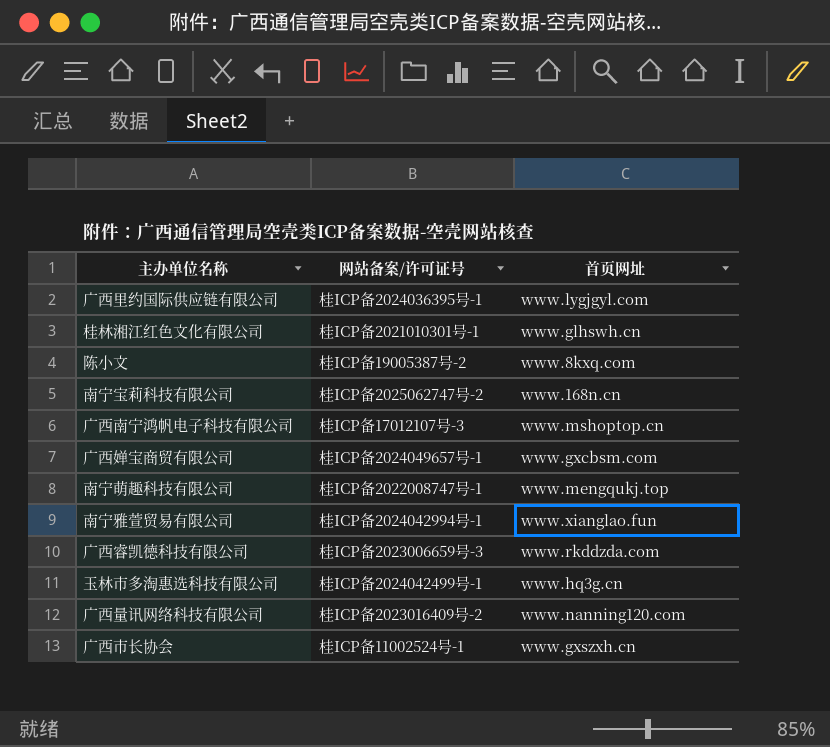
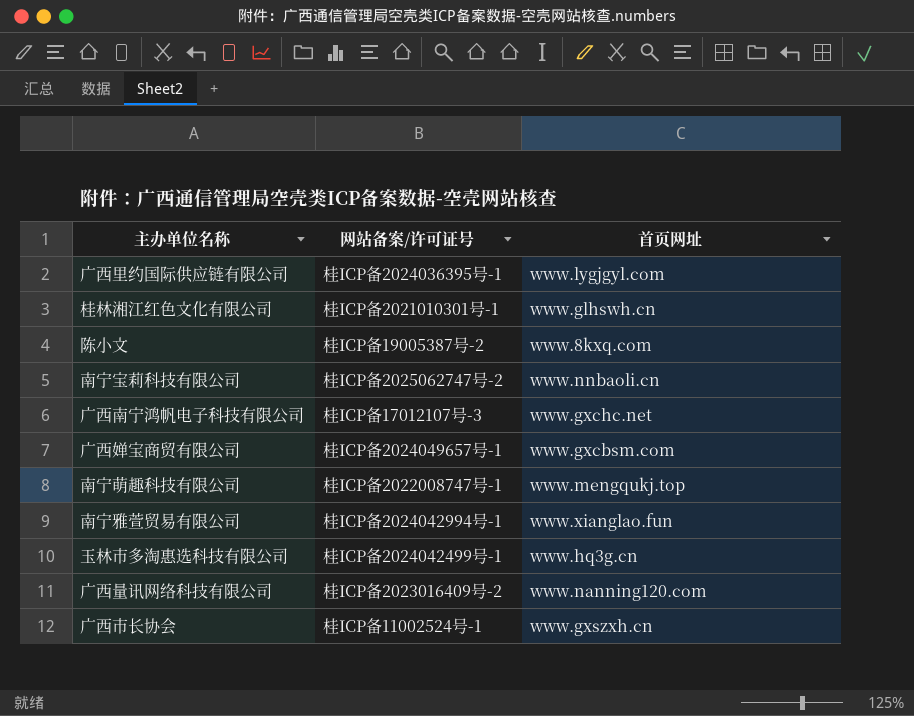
row 广西睿凯德科技有限公司: 桂ICP备2023006659号-3 | www.rkddzda.com -> none
南宁宝莉科技有限公司 | 首页网址: www.168n.cn -> www.nnbaoli.cn
广西南宁鸿帆电子科技有限公司 | 首页网址: www.mshoptop.cn -> www.gxchc.net

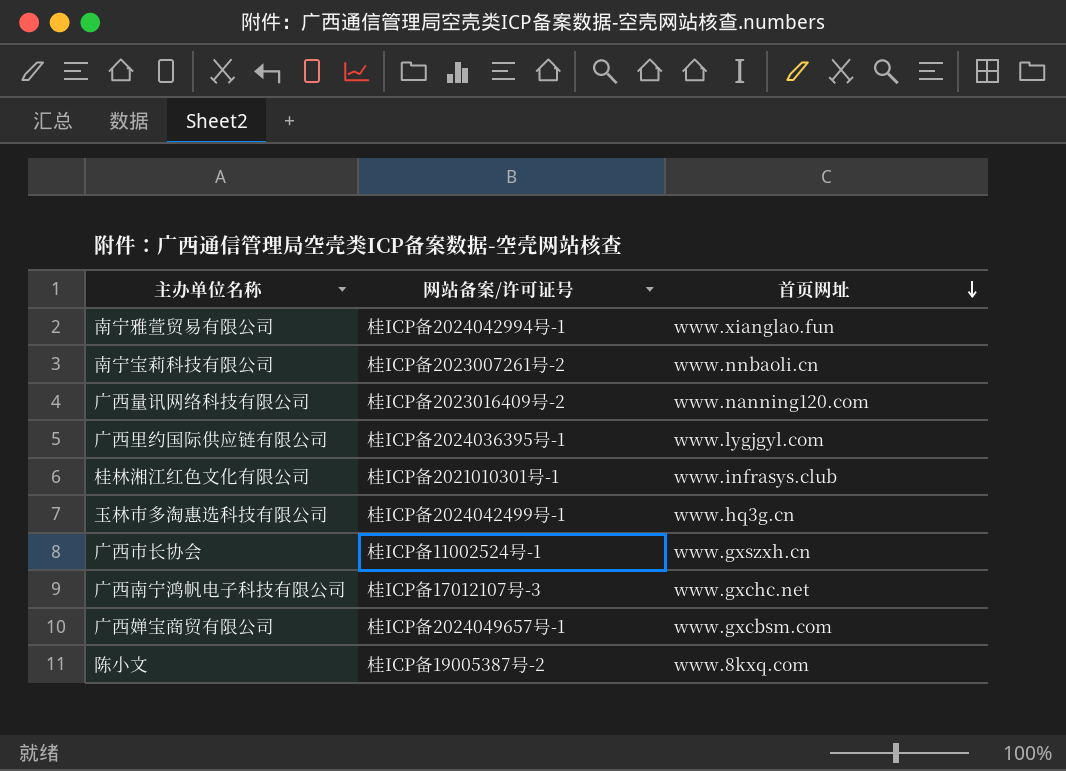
row order: none -> 首页网址 descending
row 南宁萌趣科技有限公司: 桂ICP备2022008747号-1 | www.mengqukj.top -> none
南宁宝莉科技有限公司 | 网站备案/许可证号: 桂ICP备2025062747号-2 -> 桂ICP备2023007261号-2
桂林湘江红色文化有限公司 | 首页网址: www.glhswh.cn -> www.infrasys.club

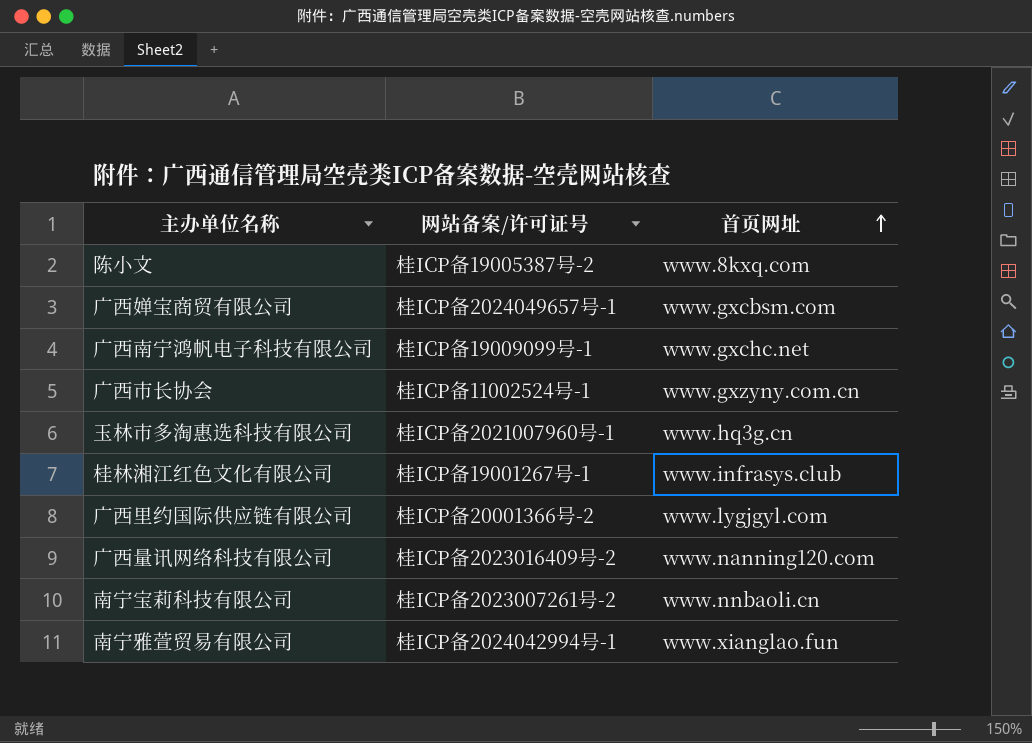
row order: 首页网址 descending -> 首页网址 ascending
广西南宁鸿帆电子科技有限公司 | 网站备案/许可证号: 桂ICP备17012107号-3 -> 桂ICP备19009099号-1
广西市长协会 | 首页网址: www.gxszxh.cn -> www.gxzyny.com.cn
玉林市多淘惠选科技有限公司 | 网站备案/许可证号: 桂ICP备2024042499号-1 -> 桂ICP备2021007960号-1
桂林湘江红色文化有限公司 | 网站备案/许可证号: 桂ICP备2021010301号-1 -> 桂ICP备19001267号-1
广西里约国际供应链有限公司 | 网站备案/许可证号: 桂ICP备2024036395号-1 -> 桂ICP备20001366号-2

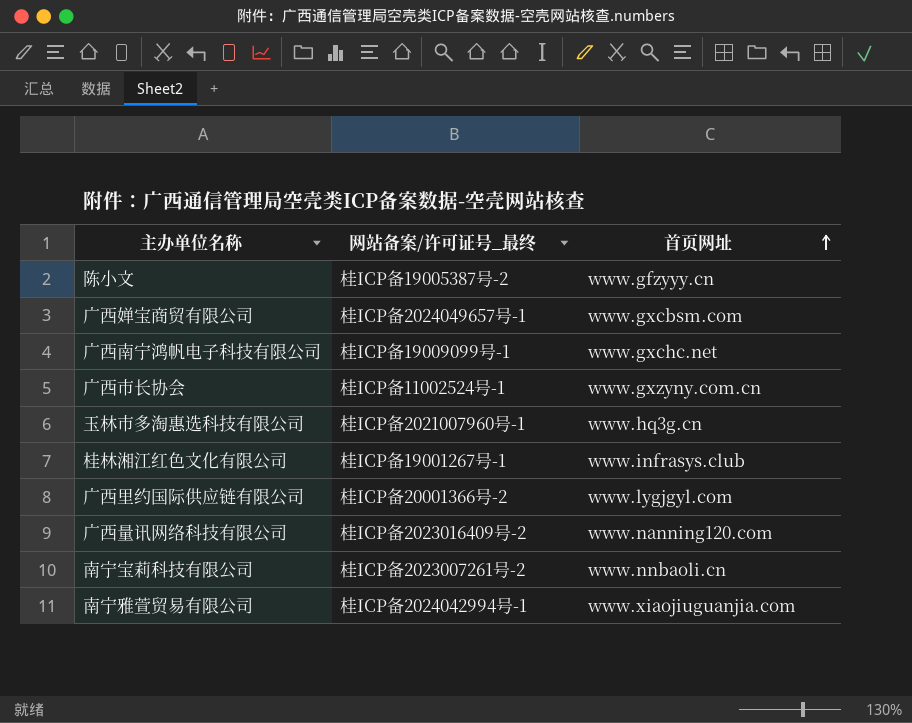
column name: 网站备案/许可证号 -> 网站备案/许可证号_最终
陈小文 | 首页网址: www.8kxq.com -> www.gfzyyy.cn
南宁雅萱贸易有限公司 | 首页网址: www.xianglao.fun -> www.xiaojiuguanjia.com

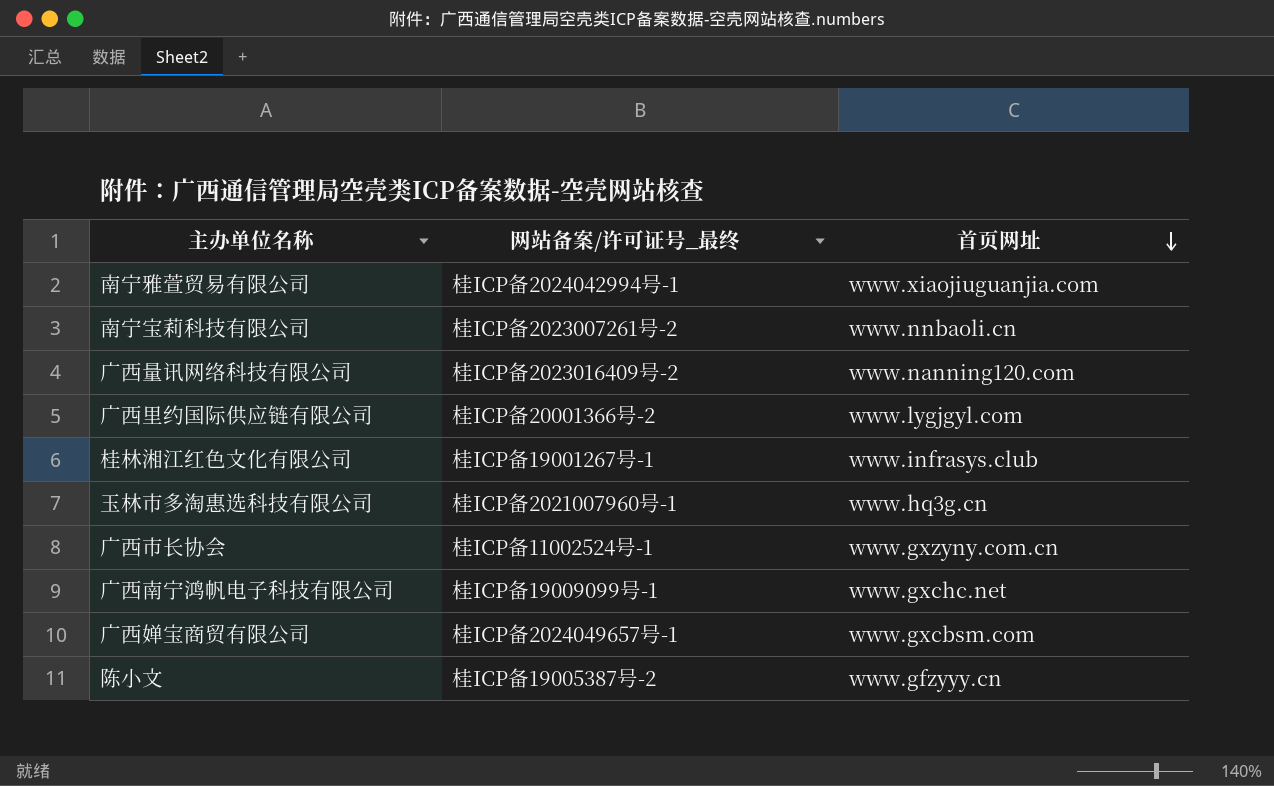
row order: 首页网址 ascending -> 首页网址 descending

